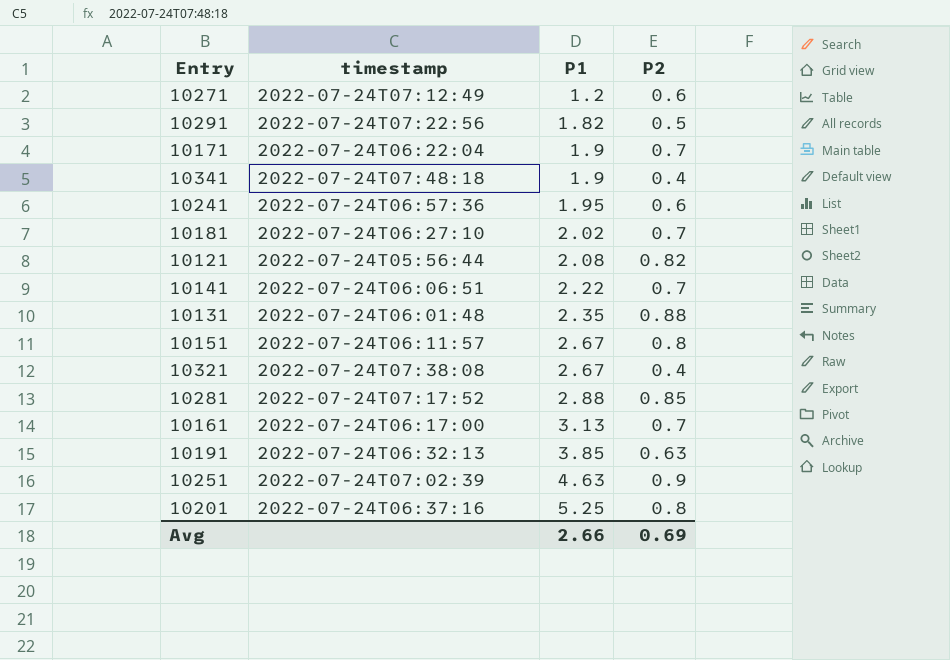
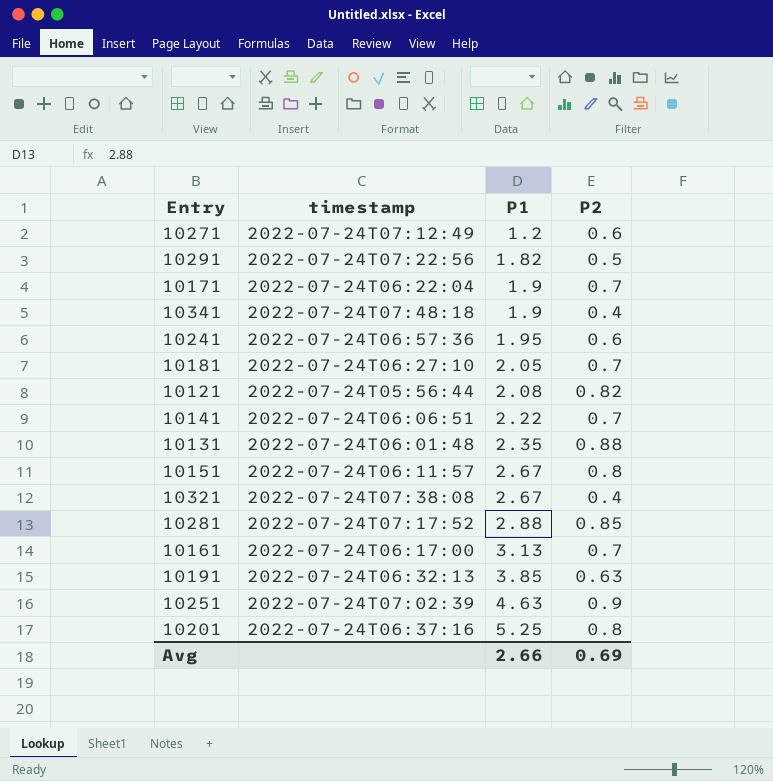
10181 | P1: 2.02 -> 2.05

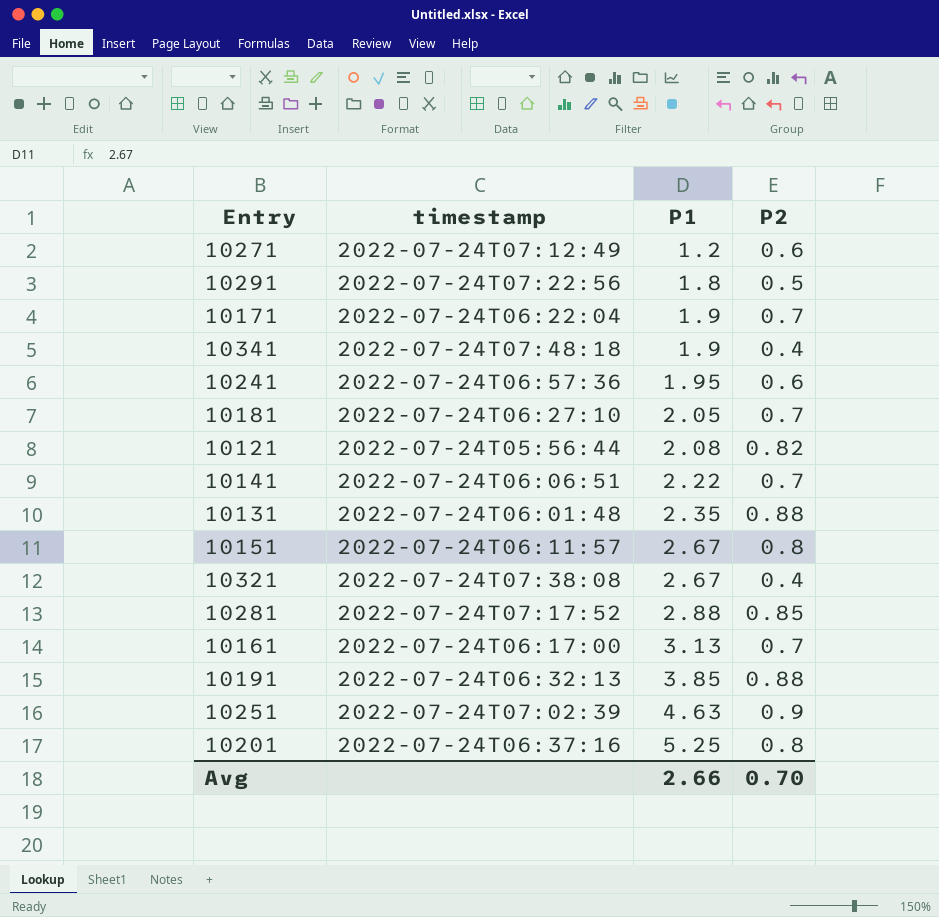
10291 | P1: 1.82 -> 1.8
10191 | P2: 0.63 -> 0.88
Avg | P2: 0.69 -> 0.70

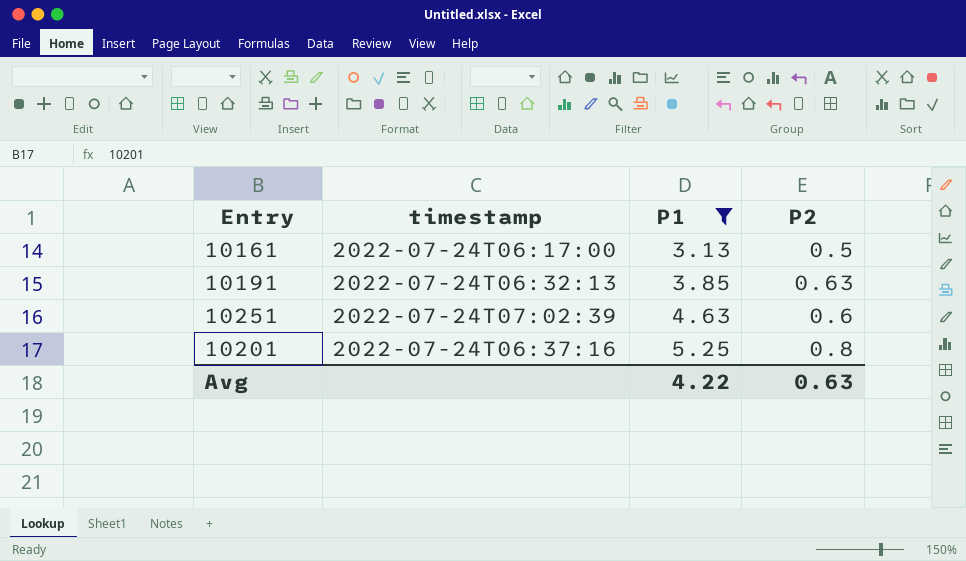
filter: none -> P1 >= 3.13
10161 | P2: 0.7 -> 0.5
10191 | P2: 0.88 -> 0.63
10251 | P2: 0.9 -> 0.6
Avg | P1: 2.66 -> 4.22
Avg | P2: 0.70 -> 0.63

